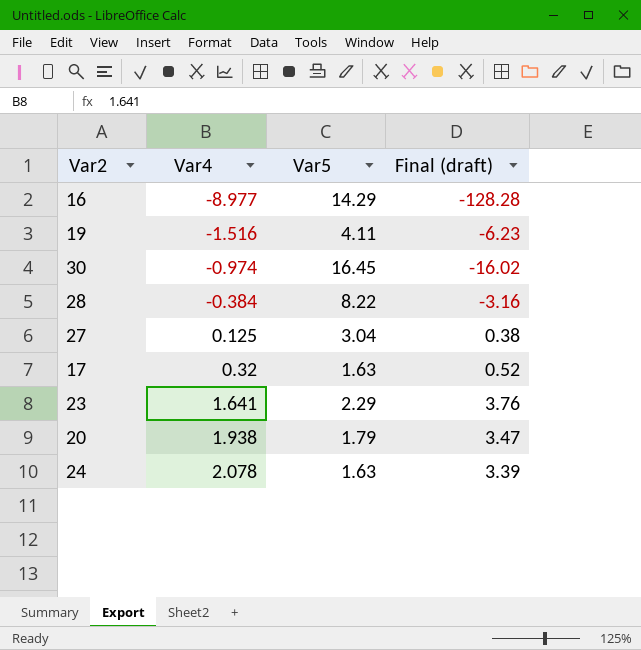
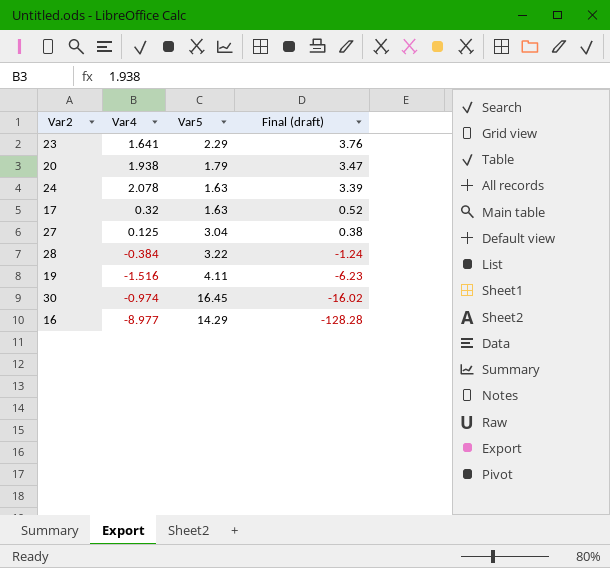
row order: Var4 ascending -> Final (draft) descending
28 | Var5: 8.22 -> 3.22
28 | Final (draft): -3.16 -> -1.24

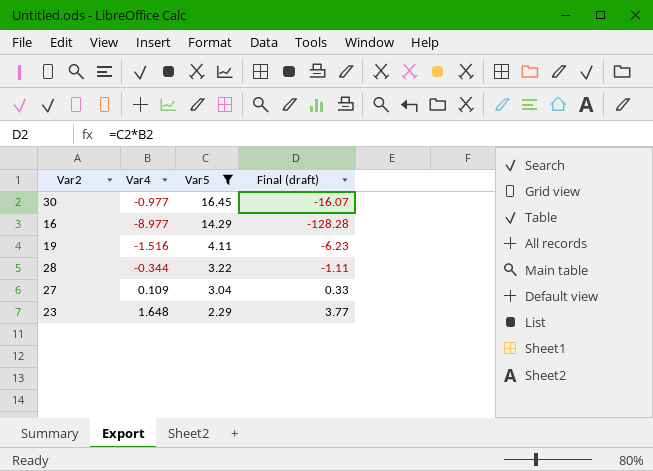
filter: none -> Var5 >= 2.29
row order: Final (draft) descending -> Var5 descending
30 | Var4: -0.974 -> -0.977
30 | Final (draft): -16.02 -> -16.07
28 | Var4: -0.384 -> -0.344
28 | Final (draft): -1.24 -> -1.11
27 | Var4: 0.125 -> 0.109
27 | Final (draft): 0.38 -> 0.33
23 | Var4: 1.641 -> 1.648
23 | Final (draft): 3.76 -> 3.77

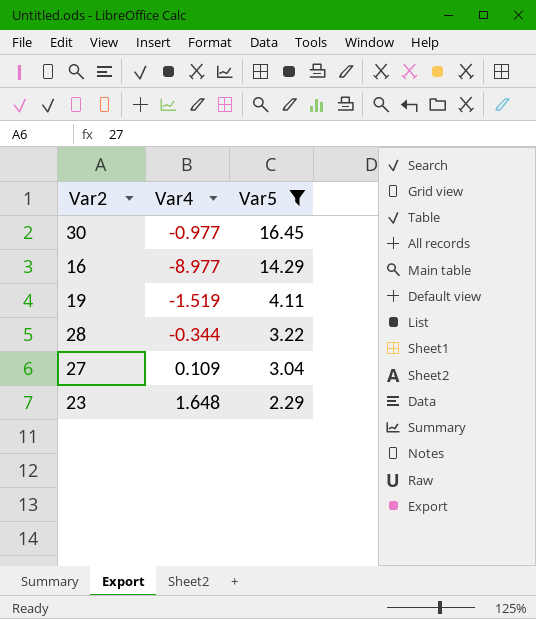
column Final (draft) | formula: [Var4] * [Var5] -> none
19 | Var4: -1.516 -> -1.519

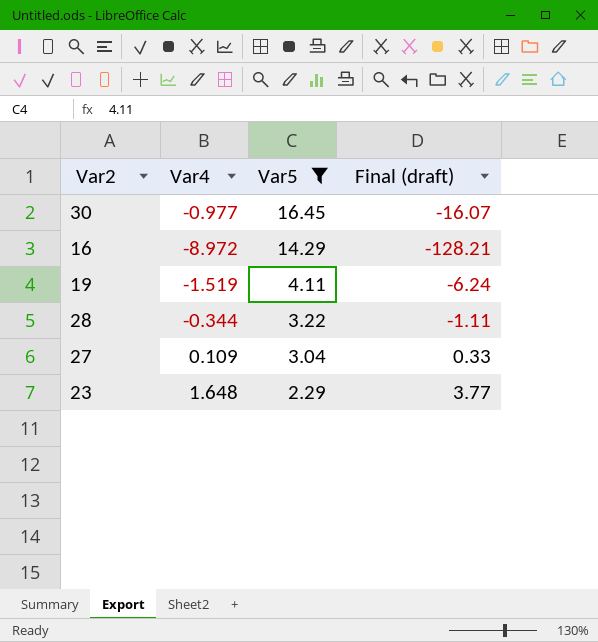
column Final (draft) | formula: none -> [Var4] * [Var5]
16 | Var4: -8.977 -> -8.972

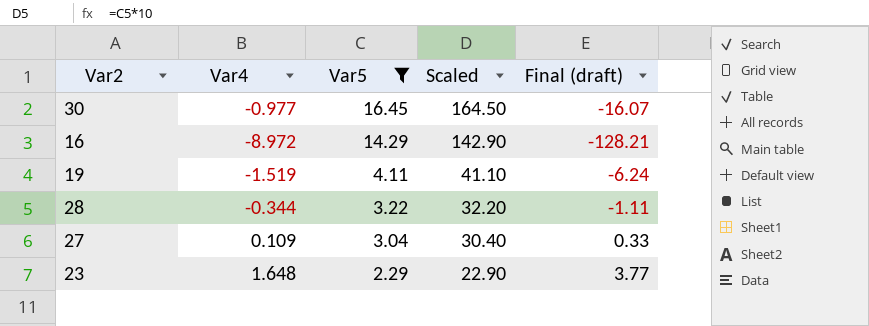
column Scaled | formula: none -> [Var5] * 10

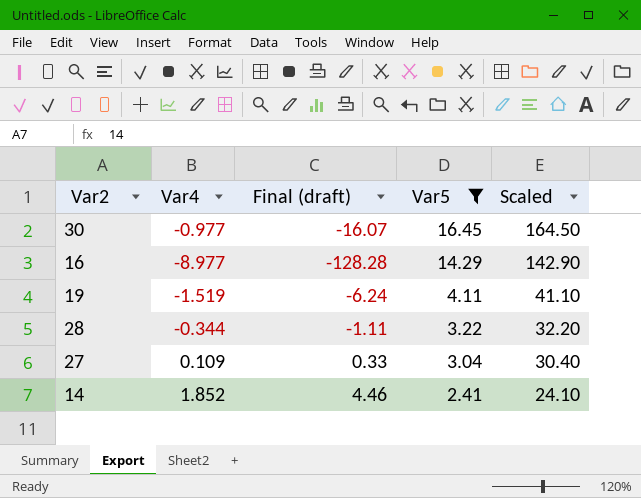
column Final (draft) | position: 5 -> 3
row 23: 1.648 | 2.29 | 22.90 | 3.77 -> none
16 | Var4: -8.972 -> -8.977
16 | Final (draft): -128.21 -> -128.28
row 14: none -> 1.852 | 4.46 | 2.41 | 24.10

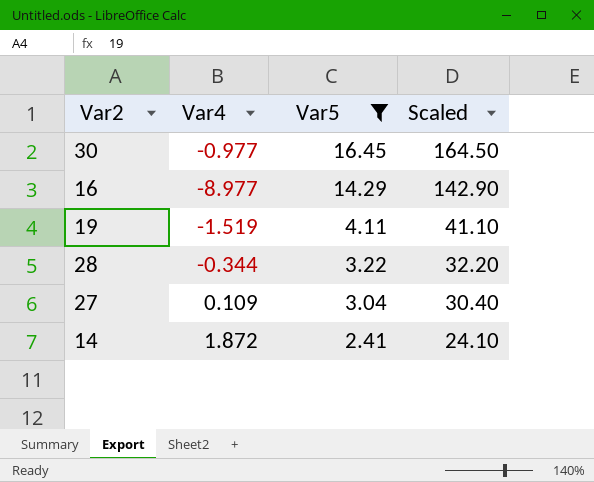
column Final (draft) | formula: [Var4] * [Var5] -> none
14 | Var4: 1.852 -> 1.872

